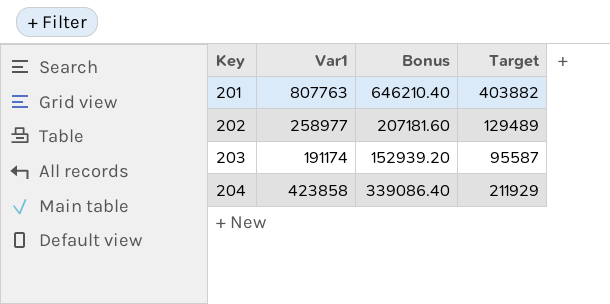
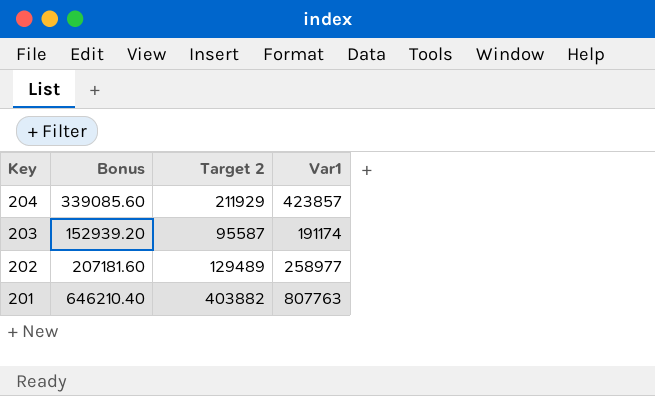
row order: Key ascending -> Key descending
column name: Target -> Target 2
column Var1 | position: 2 -> 4
204 | Bonus: 339086.40 -> 339085.60
204 | Var1: 423858 -> 423857

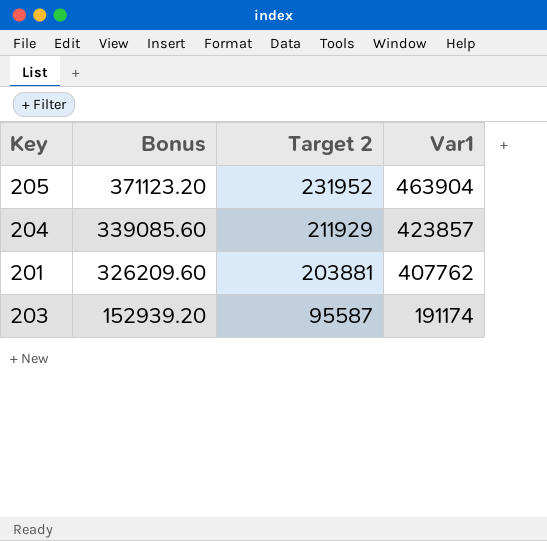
row order: Key descending -> Bonus descending
row 202: 207181.60 | 129489 | 258977 -> none
row 205: none -> 371123.20 | 231952 | 463904
201 | Bonus: 646210.40 -> 326209.60
201 | Target 2: 403882 -> 203881
201 | Var1: 807763 -> 407762

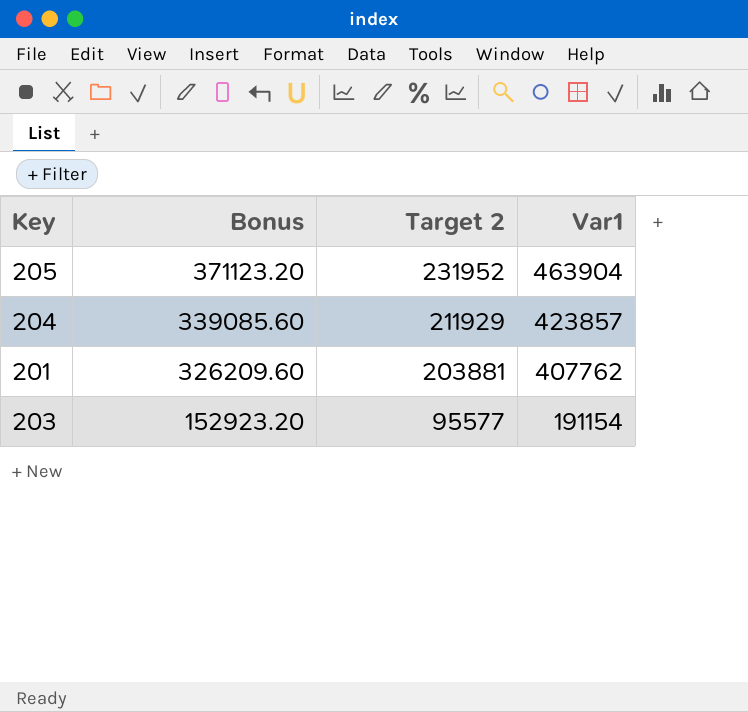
203 | Bonus: 152939.20 -> 152923.20
203 | Target 2: 95587 -> 95577
203 | Var1: 191174 -> 191154

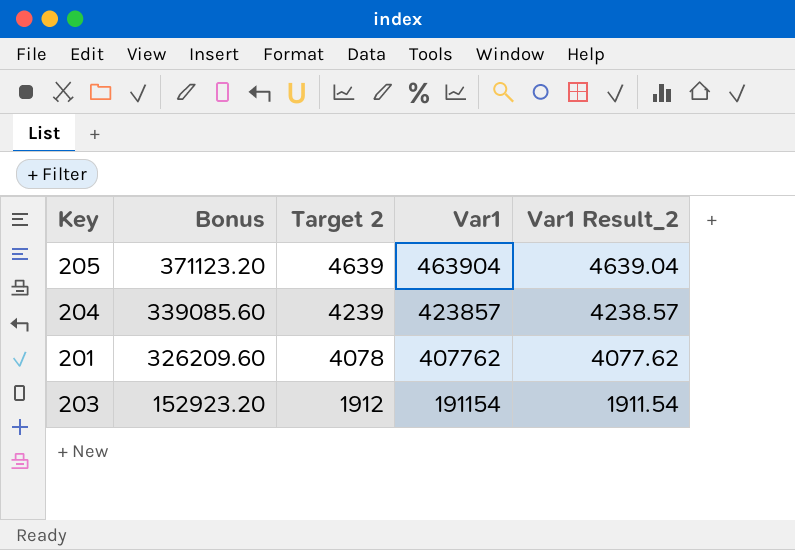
column Target 2 | formula: [Var1] * 0.5 -> [Var1] * 0.01
column Var1 Result_2 | formula: none -> [Var1] * 0.01

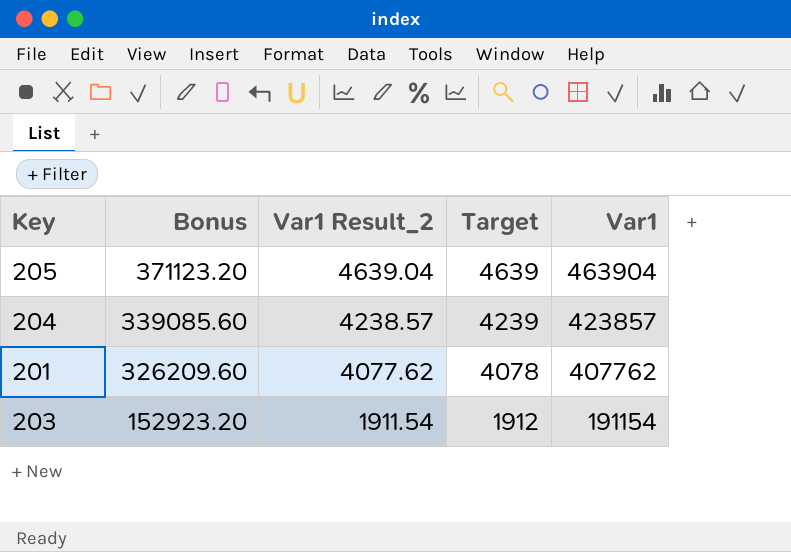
column Var1 Result_2 | position: 5 -> 3
column name: Target 2 -> Target

